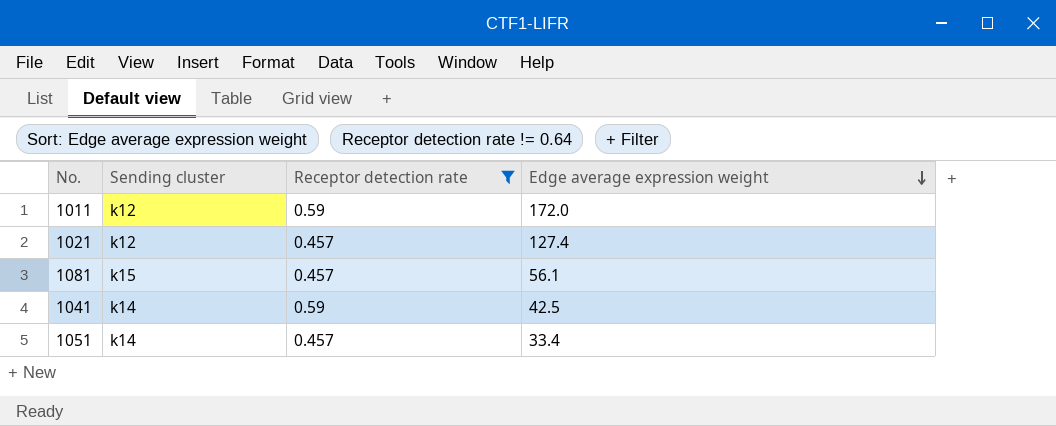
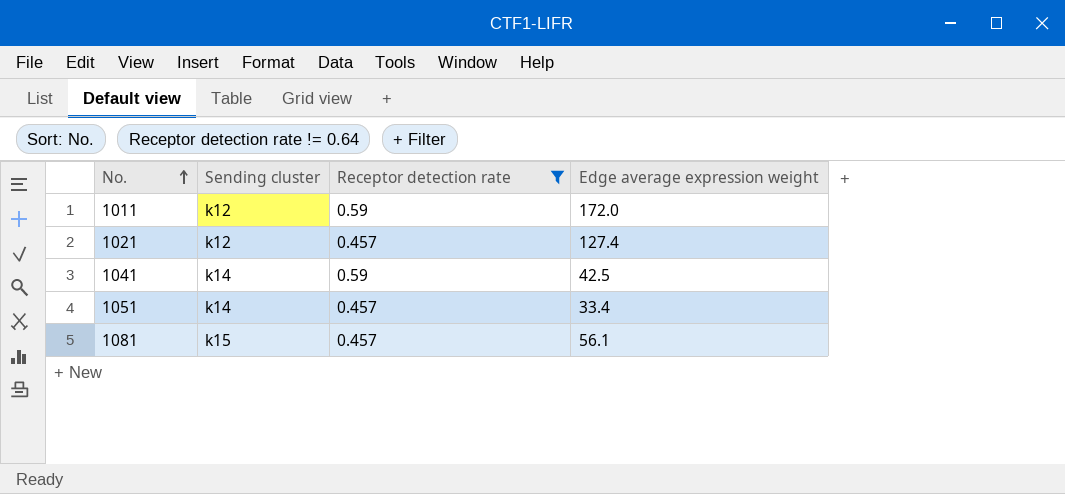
row order: Edge average expression weight descending -> No. ascending

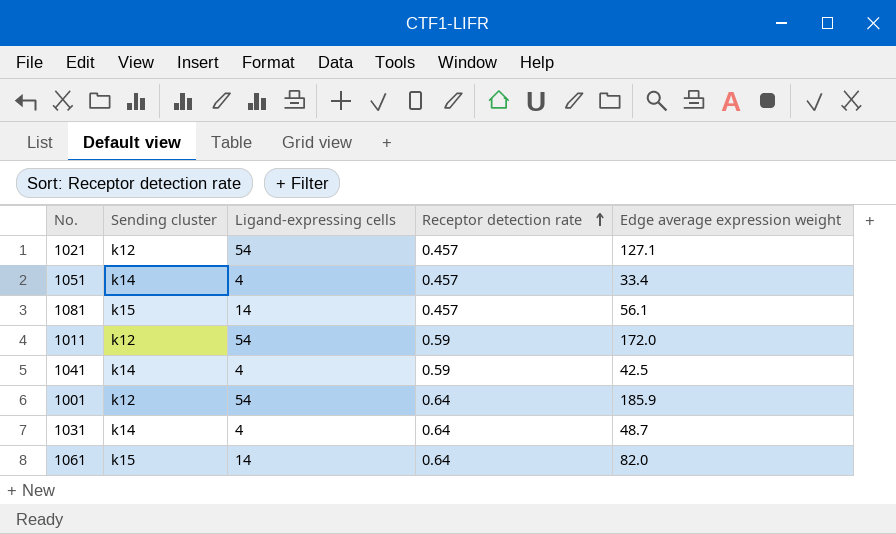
filter: Receptor detection rate != 0.64 -> none
row order: No. ascending -> Receptor detection rate ascending
column Ligand-expressing cells | position: none -> 3
1021 | Edge average expression weight: 127.4 -> 127.1

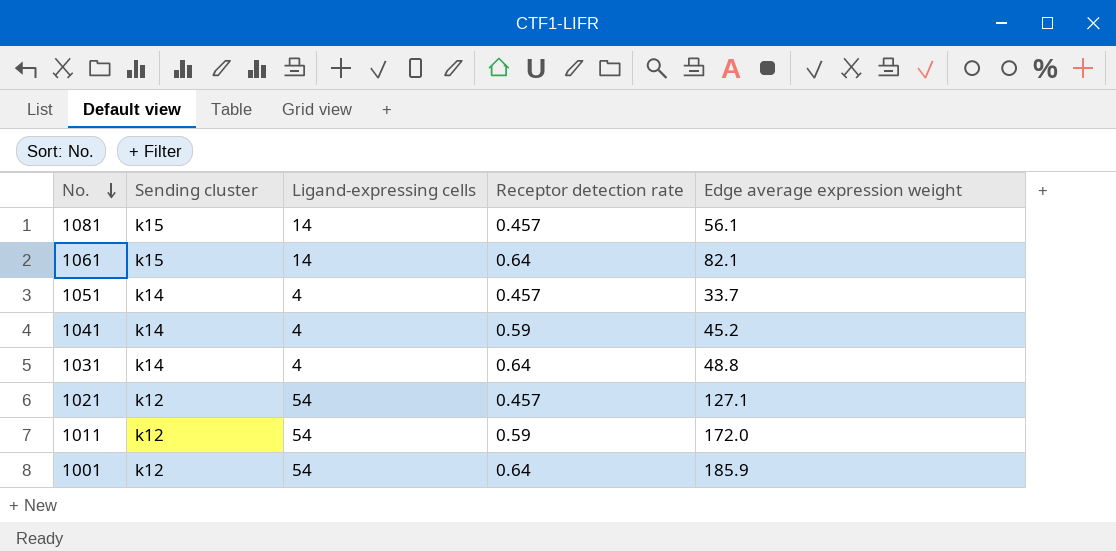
row order: Receptor detection rate ascending -> No. descending
1061 | Edge average expression weight: 82.0 -> 82.1
1051 | Edge average expression weight: 33.4 -> 33.7
1041 | Edge average expression weight: 42.5 -> 45.2
1031 | Edge average expression weight: 48.7 -> 48.8

